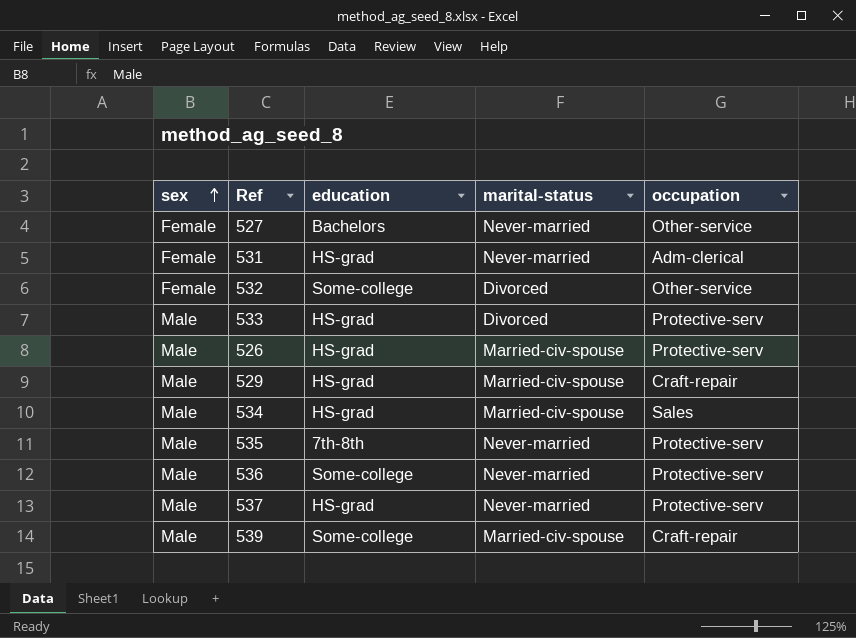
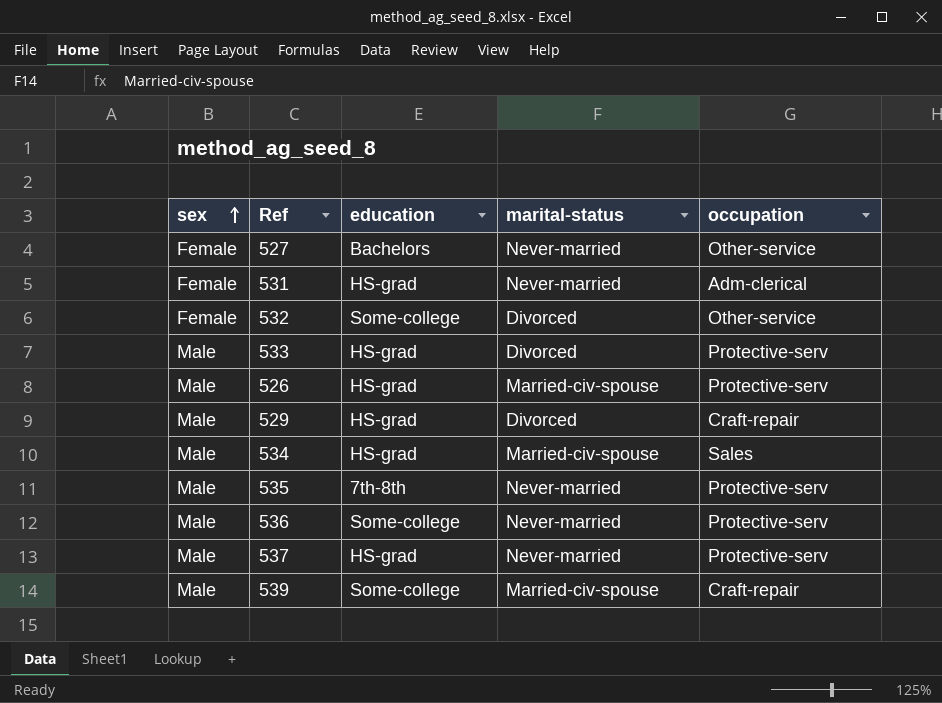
529 | marital-status: Married-civ-spouse -> Divorced

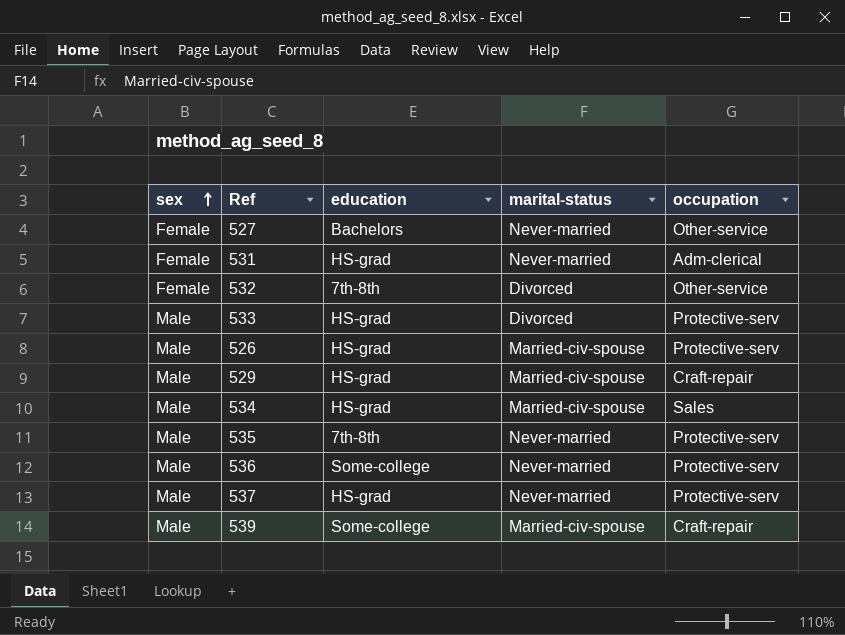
532 | education: Some-college -> 7th-8th
529 | marital-status: Divorced -> Married-civ-spouse

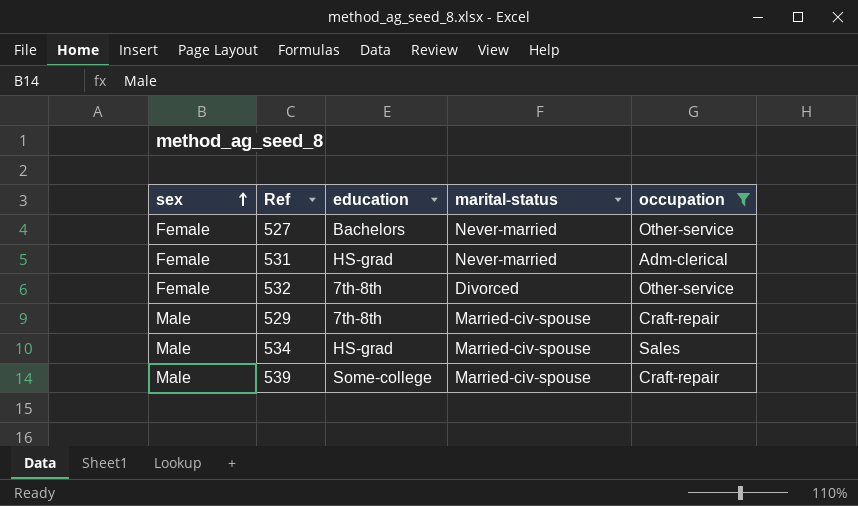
filter: none -> occupation != Protective-serv
529 | education: HS-grad -> 7th-8th

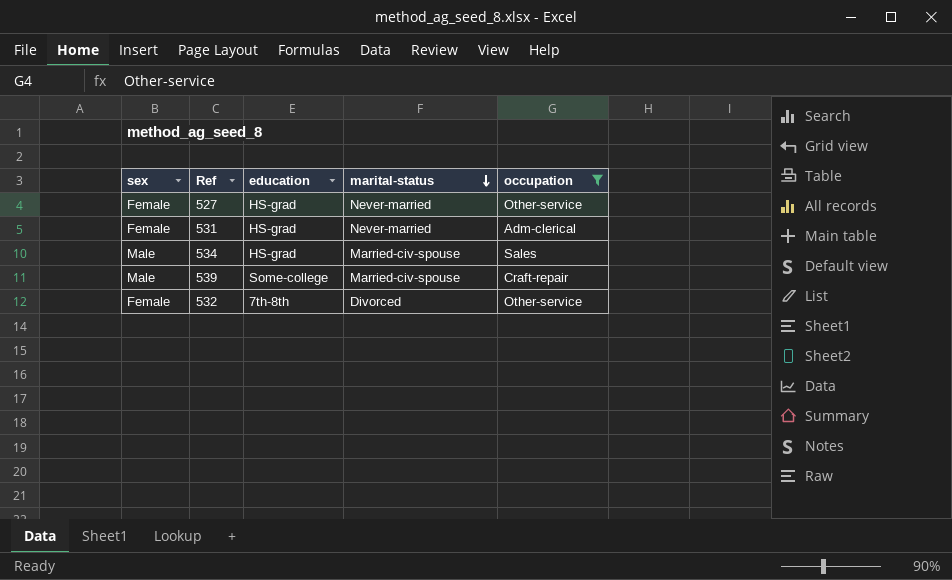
row order: sex ascending -> marital-status descending
row 529: Male | 7th-8th | Married-civ-spouse | Craft-repair -> none
527 | education: Bachelors -> HS-grad

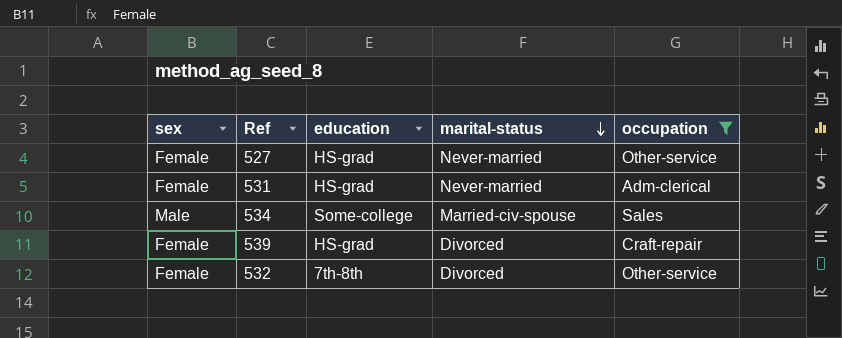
534 | education: HS-grad -> Some-college
539 | sex: Male -> Female
539 | education: Some-college -> HS-grad
539 | marital-status: Married-civ-spouse -> Divorced

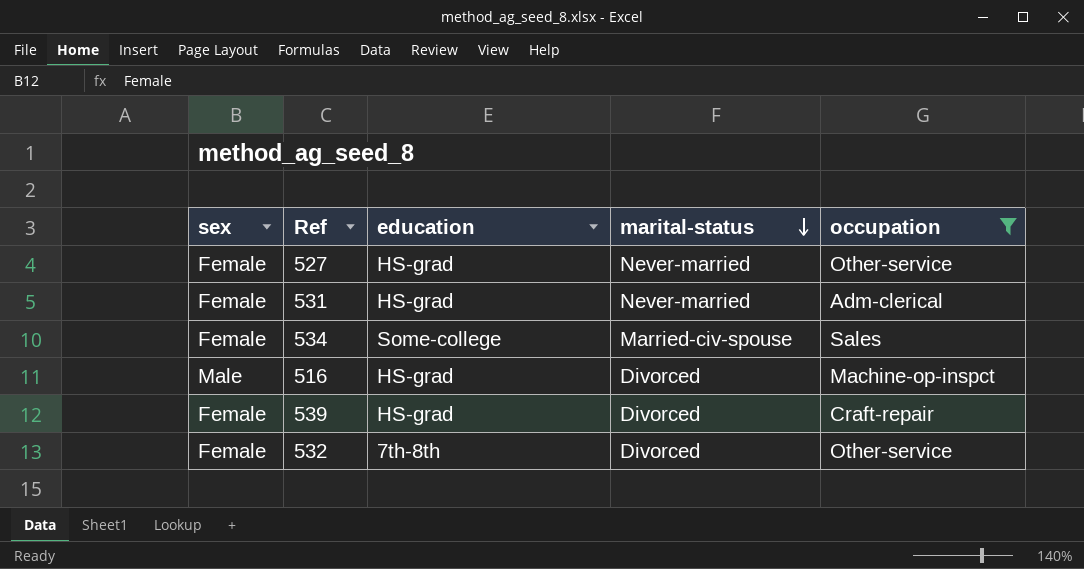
534 | sex: Male -> Female
row 516: none -> Male | HS-grad | Divorced | Machine-op-inspct

